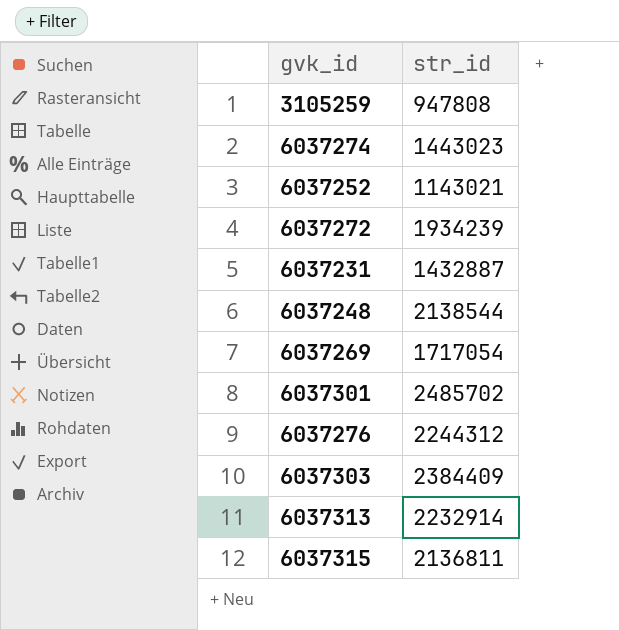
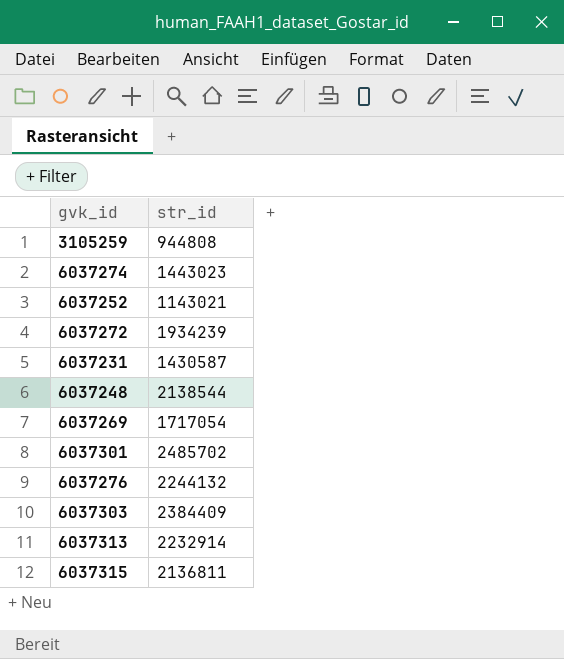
3105259 | str_id: 947808 -> 944808
6037231 | str_id: 1432887 -> 1430587
6037276 | str_id: 2244312 -> 2244132

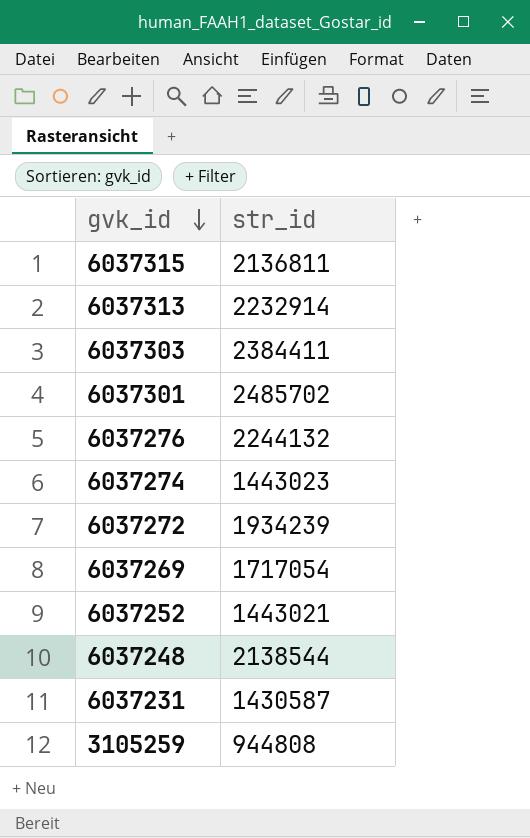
row order: none -> gvk_id descending
6037303 | str_id: 2384409 -> 2384411
6037252 | str_id: 1143021 -> 1443021

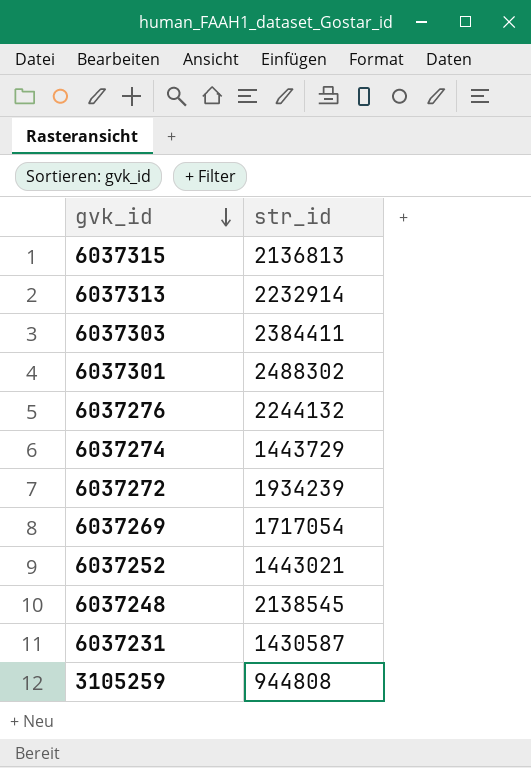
6037315 | str_id: 2136811 -> 2136813
6037301 | str_id: 2485702 -> 2488302
6037274 | str_id: 1443023 -> 1443729
6037248 | str_id: 2138544 -> 2138545

